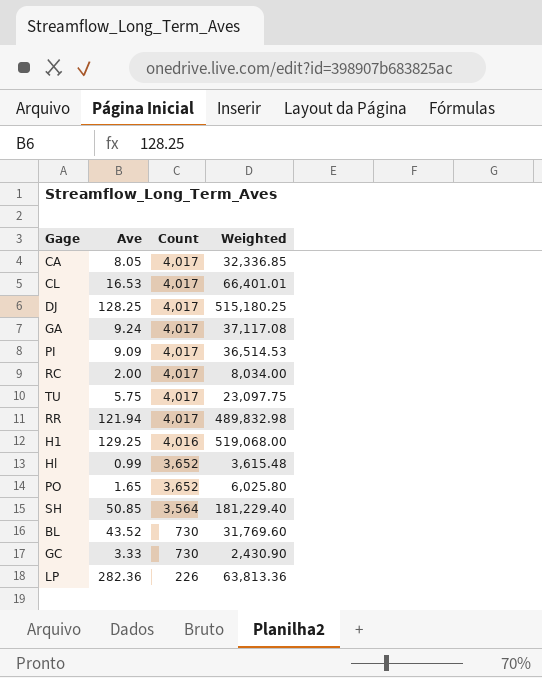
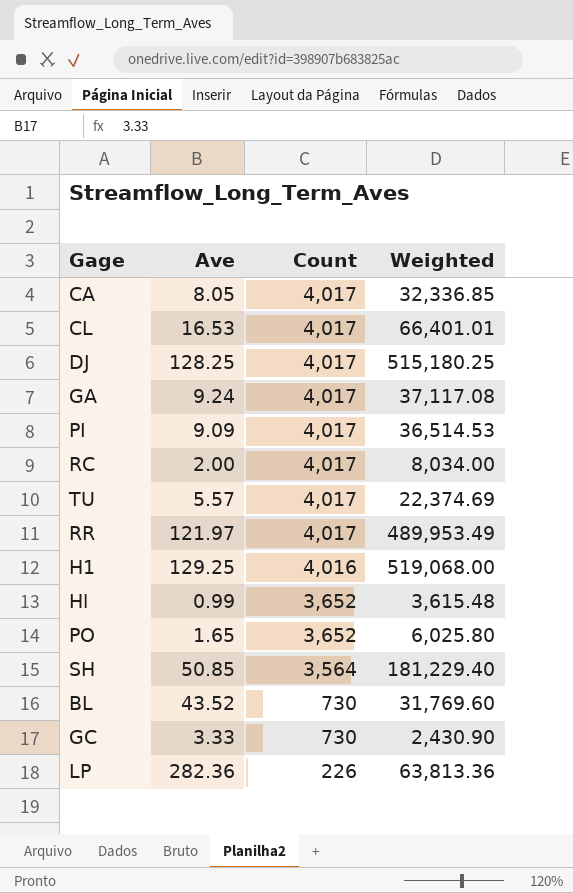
TU | Ave: 5.75 -> 5.57
TU | Weighted: 23,097.75 -> 22,374.69
RR | Ave: 121.94 -> 121.97
RR | Weighted: 489,832.98 -> 489,953.49

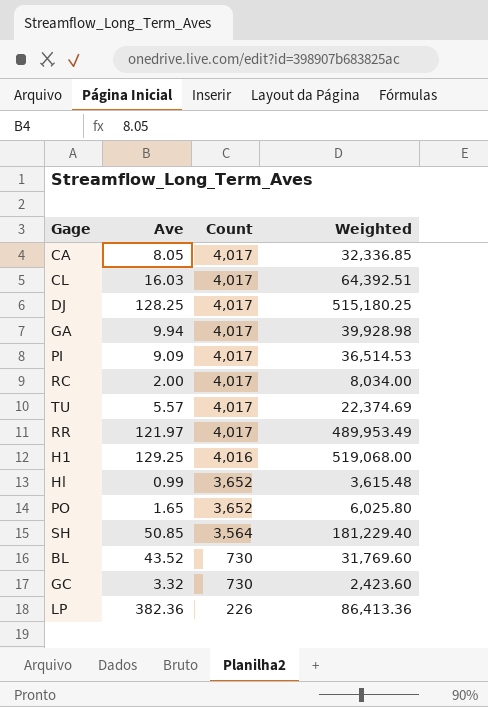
CL | Ave: 16.53 -> 16.03
CL | Weighted: 66,401.01 -> 64,392.51
GA | Ave: 9.24 -> 9.94
GA | Weighted: 37,117.08 -> 39,928.98
GC | Ave: 3.33 -> 3.32
GC | Weighted: 2,430.90 -> 2,423.60
LP | Ave: 282.36 -> 382.36
LP | Weighted: 63,813.36 -> 86,413.36

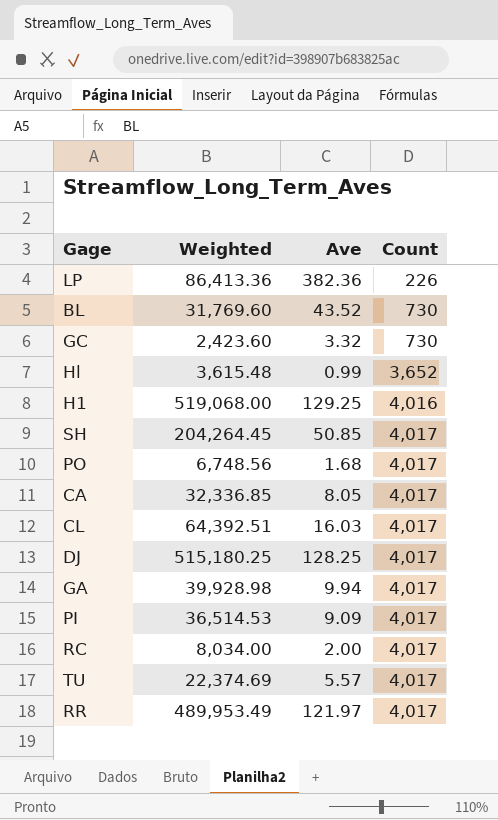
row order: Count descending -> Count ascending
column Weighted | position: 4 -> 2
SH | Weighted: 181,229.40 -> 204,264.45
SH | Count: 3,564 -> 4,017
PO | Weighted: 6,025.80 -> 6,748.56
PO | Ave: 1.65 -> 1.68
PO | Count: 3,652 -> 4,017

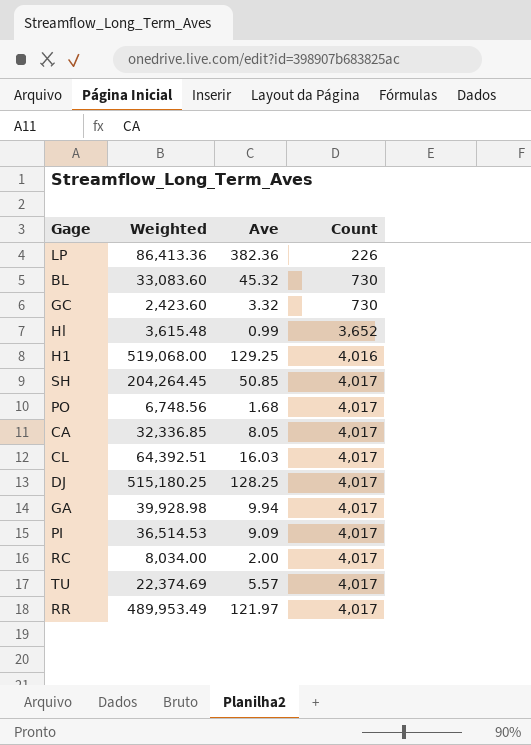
BL | Weighted: 31,769.60 -> 33,083.60
BL | Ave: 43.52 -> 45.32

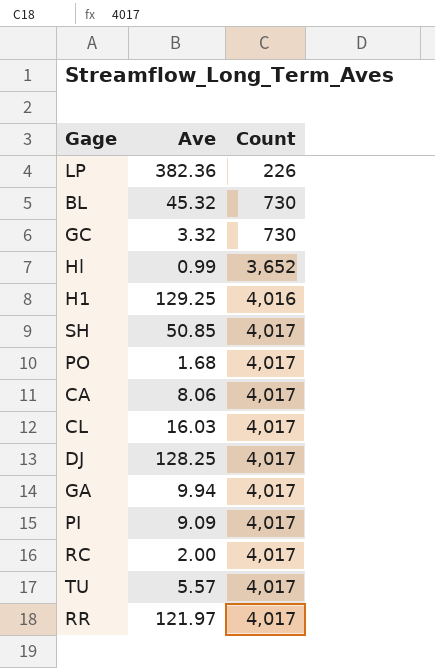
column Weighted | formula: [Ave] * [Count] -> none
CA | Ave: 8.05 -> 8.06

